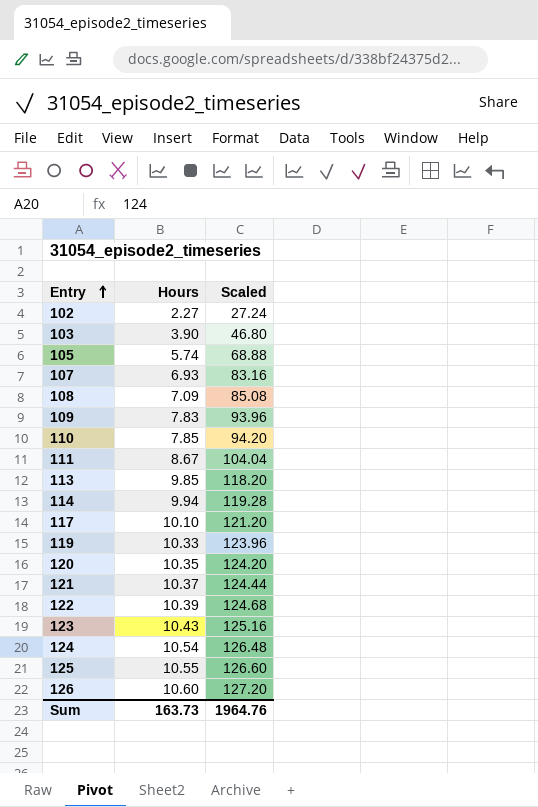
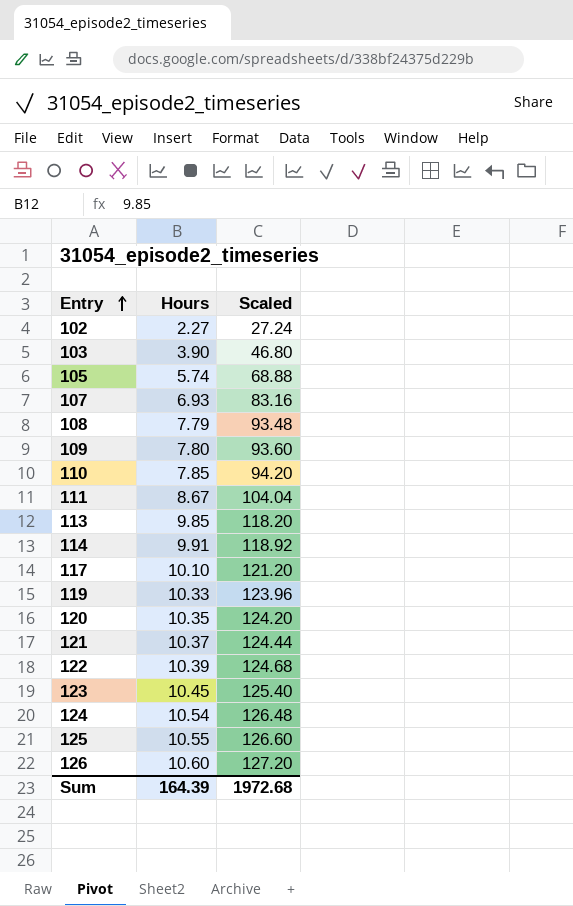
108 | Hours: 7.09 -> 7.79
108 | Scaled: 85.08 -> 93.48
109 | Hours: 7.83 -> 7.80
109 | Scaled: 93.96 -> 93.60
114 | Hours: 9.94 -> 9.91
114 | Scaled: 119.28 -> 118.92
123 | Hours: 10.43 -> 10.45
123 | Scaled: 125.16 -> 125.40
Sum | Hours: 163.73 -> 164.39
Sum | Scaled: 1964.76 -> 1972.68

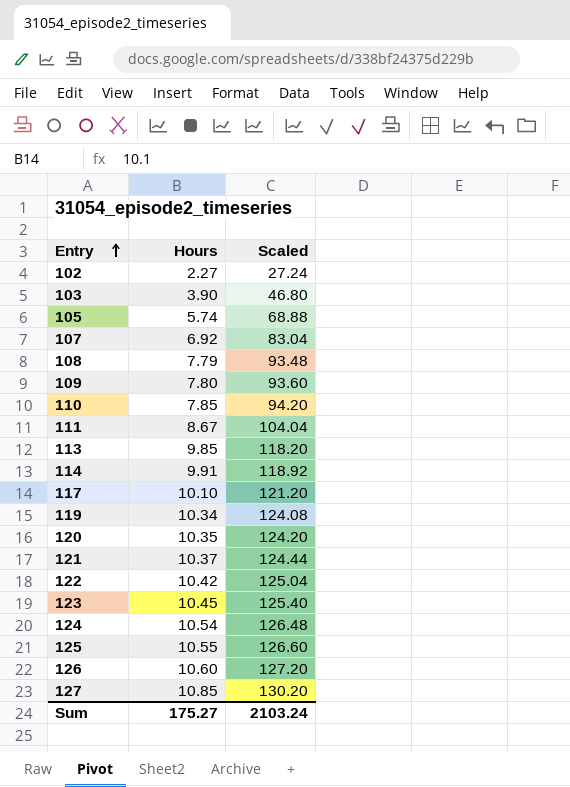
107 | Hours: 6.93 -> 6.92
107 | Scaled: 83.16 -> 83.04
119 | Hours: 10.33 -> 10.34
119 | Scaled: 123.96 -> 124.08
122 | Hours: 10.39 -> 10.42
122 | Scaled: 124.68 -> 125.04
row 127: none -> 10.85 | 130.20
Sum | Hours: 164.39 -> 175.27
Sum | Scaled: 1972.68 -> 2103.24

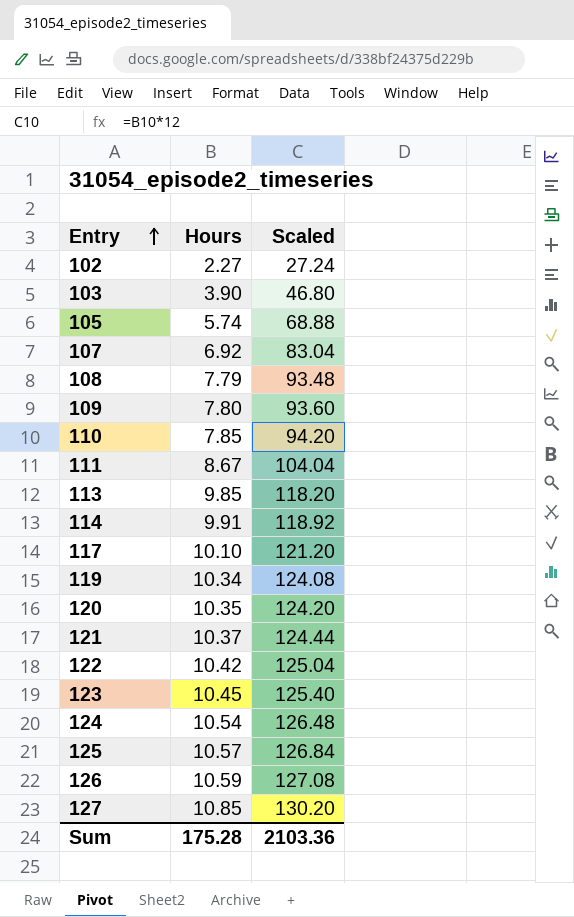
125 | Hours: 10.55 -> 10.57
125 | Scaled: 126.60 -> 126.84
126 | Hours: 10.60 -> 10.59
126 | Scaled: 127.20 -> 127.08
Sum | Hours: 175.27 -> 175.28
Sum | Scaled: 2103.24 -> 2103.36

